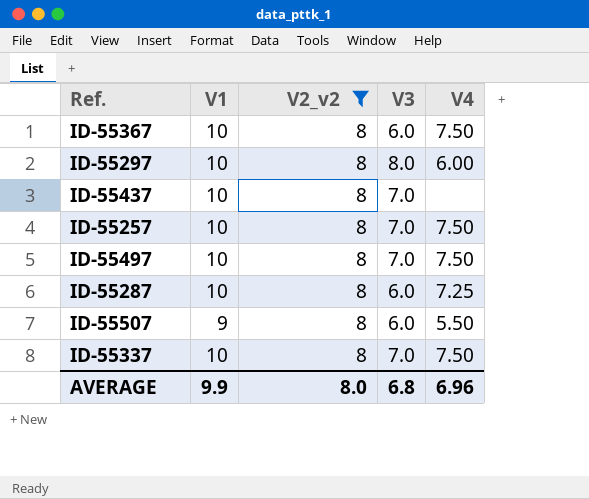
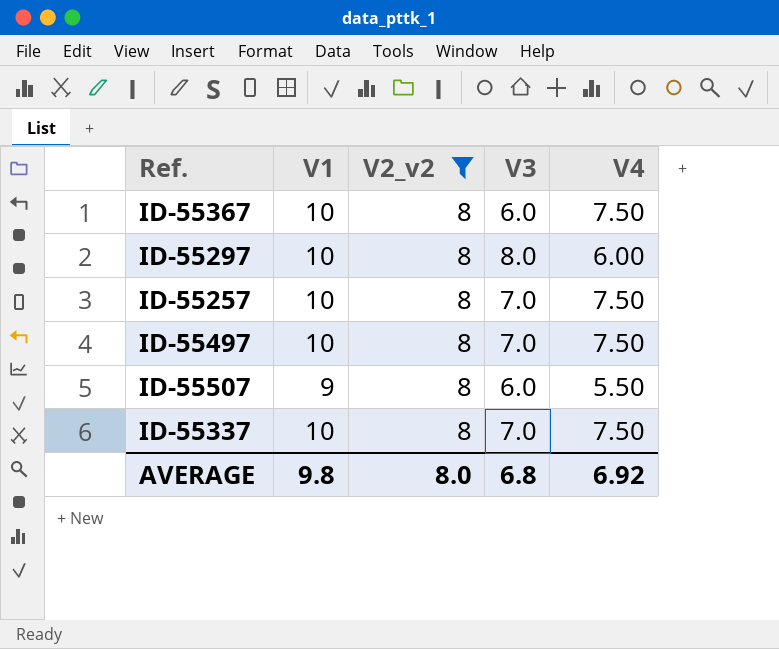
row ID-55437: 10 | 8 | 7.0 | none -> none
row ID-55287: 10 | 8 | 6.0 | 7.25 -> none
AVERAGE | V1: 9.9 -> 9.8
AVERAGE | V4: 6.96 -> 6.92

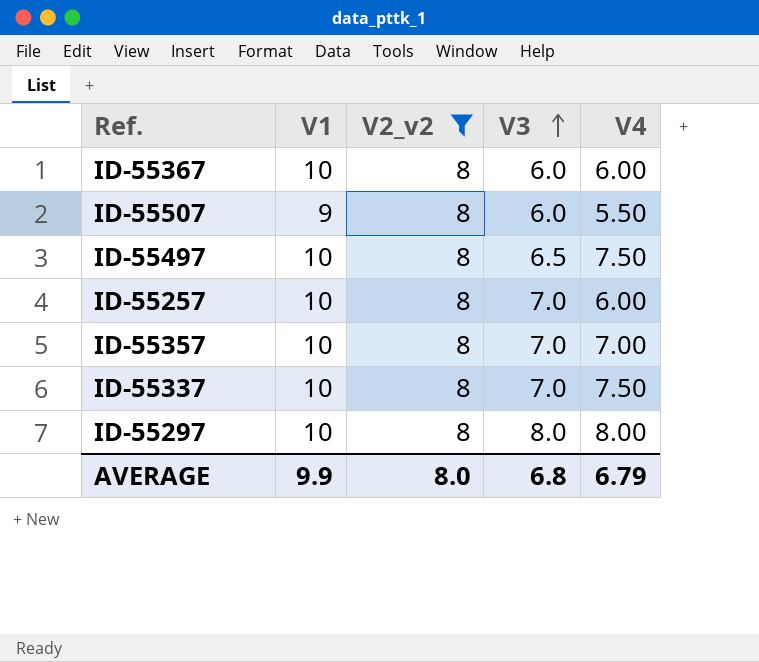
row order: none -> V3 ascending
ID-55367 | V4: 7.50 -> 6.00
ID-55497 | V3: 7.0 -> 6.5
ID-55257 | V4: 7.50 -> 6.00
row ID-55357: none -> 10 | 8 | 7.0 | 7.00
ID-55297 | V4: 6.00 -> 8.00
AVERAGE | V1: 9.8 -> 9.9
AVERAGE | V4: 6.92 -> 6.79

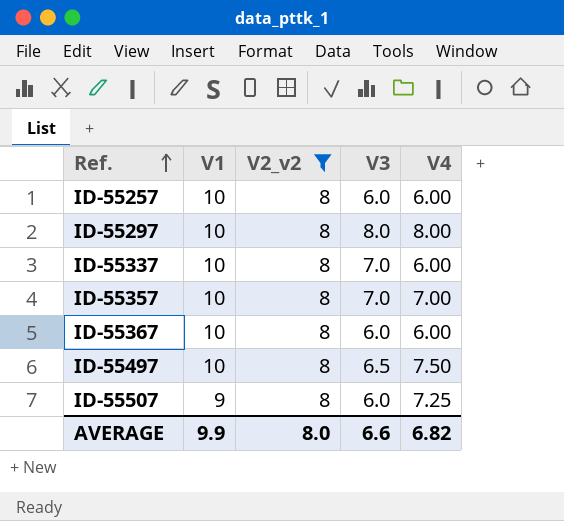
row order: V3 ascending -> Ref. ascending
ID-55257 | V3: 7.0 -> 6.0
ID-55337 | V4: 7.50 -> 6.00
ID-55507 | V4: 5.50 -> 7.25
AVERAGE | V3: 6.8 -> 6.6
AVERAGE | V4: 6.79 -> 6.82

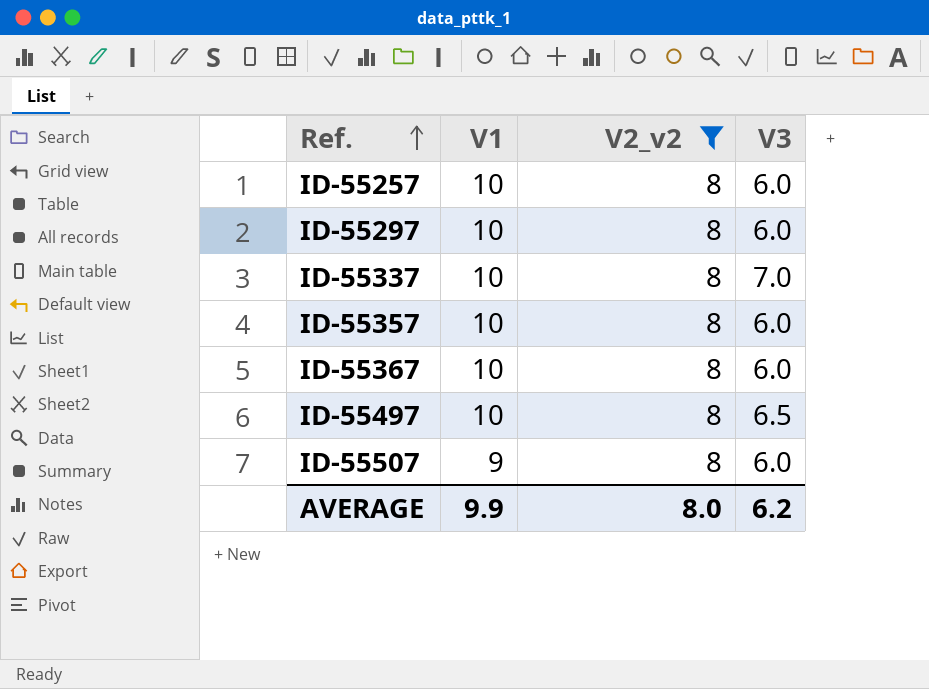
column V4 | position: 5 -> none
ID-55297 | V3: 8.0 -> 6.0
ID-55357 | V3: 7.0 -> 6.0
AVERAGE | V3: 6.6 -> 6.2

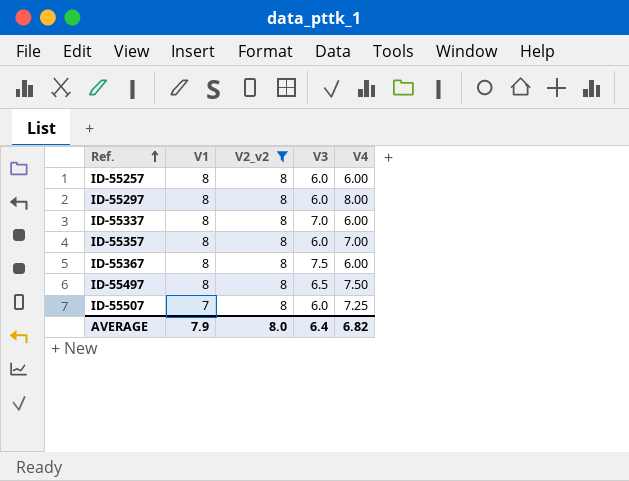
column V4 | position: none -> 5
ID-55257 | V1: 10 -> 8
ID-55297 | V1: 10 -> 8
ID-55337 | V1: 10 -> 8
ID-55357 | V1: 10 -> 8
ID-55367 | V1: 10 -> 8
ID-55367 | V3: 6.0 -> 7.5
ID-55497 | V1: 10 -> 8
ID-55507 | V1: 9 -> 7
AVERAGE | V1: 9.9 -> 7.9
AVERAGE | V3: 6.2 -> 6.4

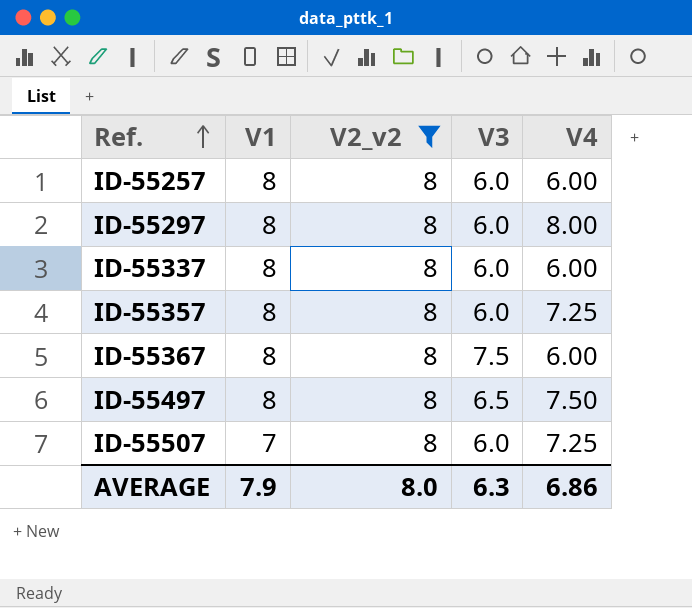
ID-55337 | V3: 7.0 -> 6.0
ID-55357 | V4: 7.00 -> 7.25
AVERAGE | V3: 6.4 -> 6.3
AVERAGE | V4: 6.82 -> 6.86

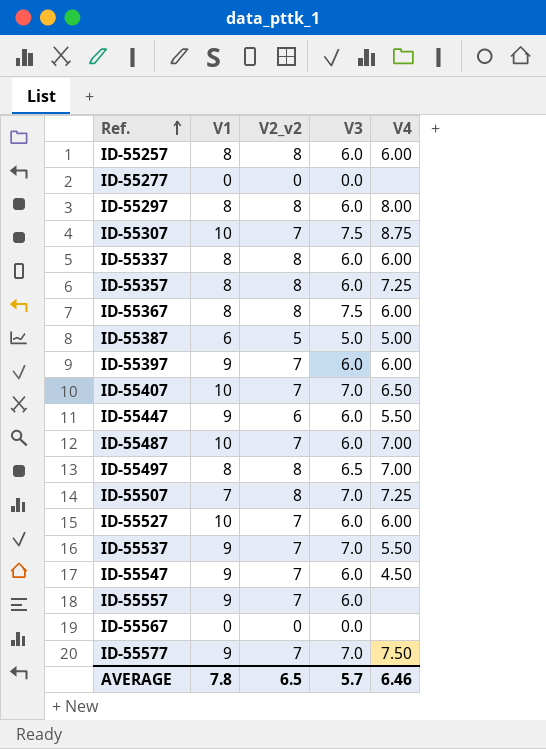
filter: V2_v2 = 8 -> none
ID-55497 | V4: 7.50 -> 7.00
ID-55507 | V3: 6.0 -> 7.0
AVERAGE | V1: 7.9 -> 7.8
AVERAGE | V2_v2: 8.0 -> 6.5
AVERAGE | V3: 6.3 -> 5.7
AVERAGE | V4: 6.86 -> 6.46

